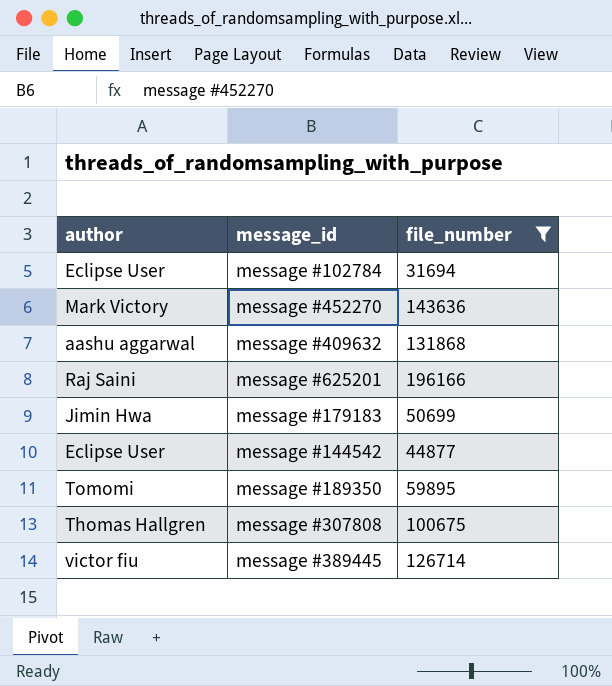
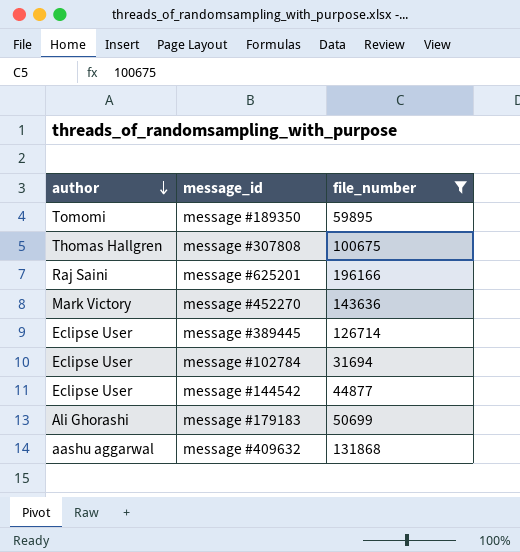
row order: none -> author descending
message #389445 | author: victor fiu -> Eclipse User
message #179183 | author: Jimin Hwa -> Ali Ghorashi

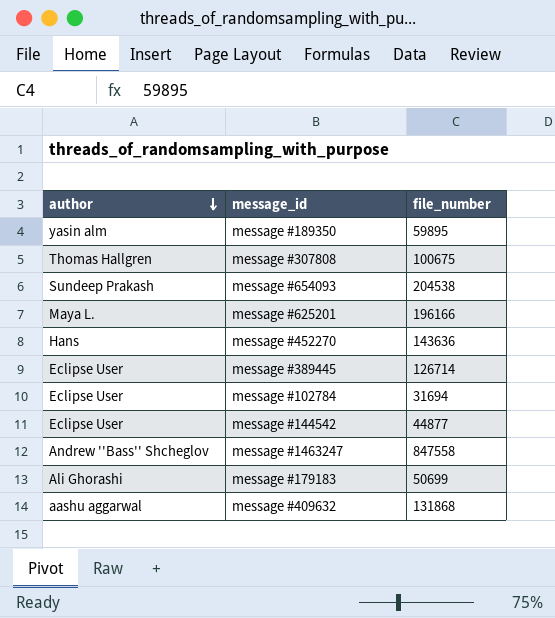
filter: file_number <= 196166 -> none
message #189350 | author: Tomomi -> yasin alm
message #625201 | author: Raj Saini -> Maya L.
message #452270 | author: Mark Victory -> Hans

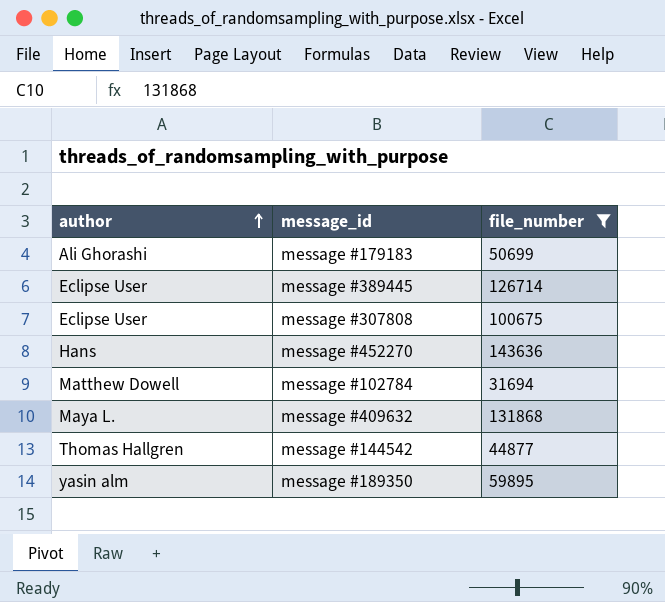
filter: none -> file_number <= 143636
row order: author descending -> author ascending
message #307808 | author: Thomas Hallgren -> Eclipse User
message #102784 | author: Eclipse User -> Matthew Dowell
message #409632 | author: aashu aggarwal -> Maya L.
message #144542 | author: Eclipse User -> Thomas Hallgren

